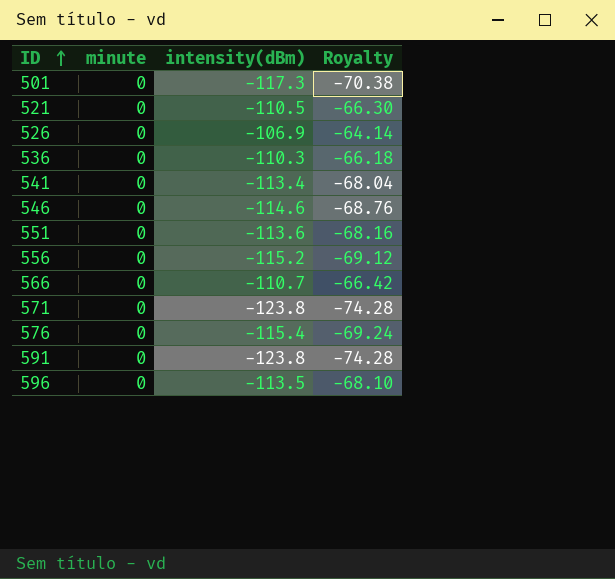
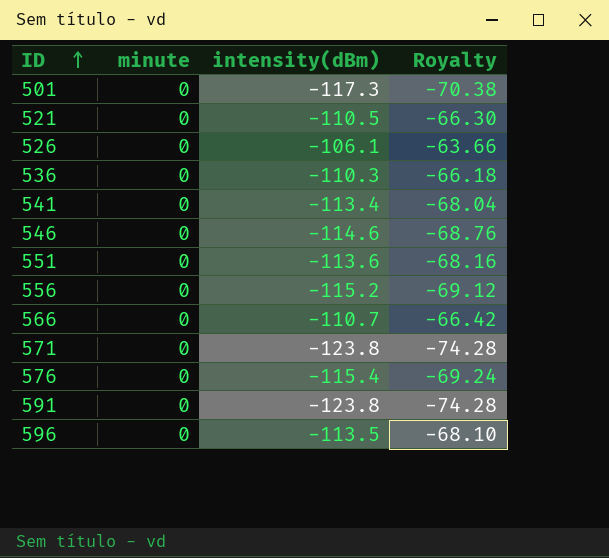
526 | intensity(dBm): -106.9 -> -106.1
526 | Royalty: -64.14 -> -63.66

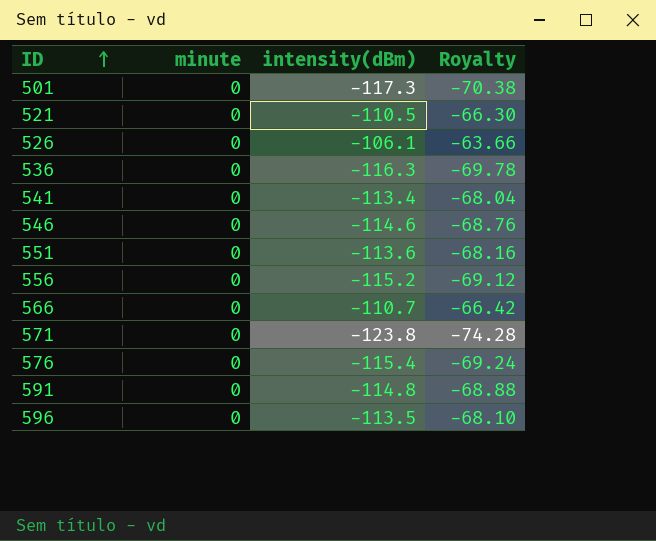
536 | intensity(dBm): -110.3 -> -116.3
536 | Royalty: -66.18 -> -69.78
591 | intensity(dBm): -123.8 -> -114.8
591 | Royalty: -74.28 -> -68.88

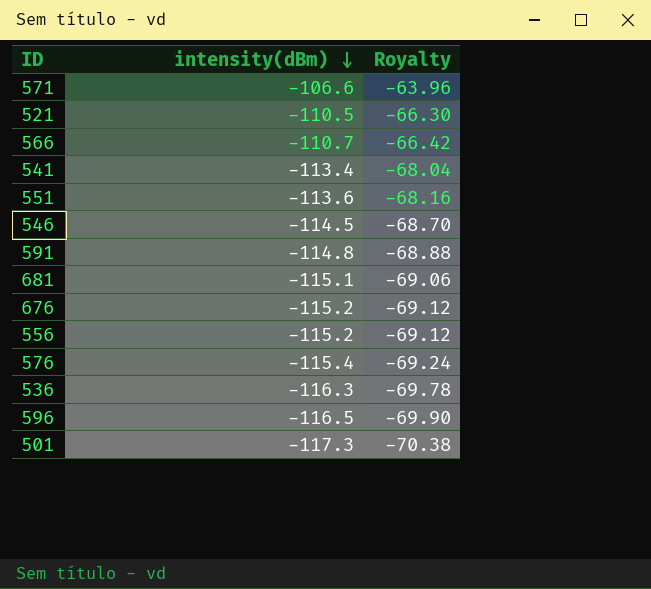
row order: ID ascending -> intensity(dBm) descending
column minute | position: 2 -> none
row 526: 0 | -106.1 | -63.66 -> none
571 | intensity(dBm): -123.8 -> -106.6
571 | Royalty: -74.28 -> -63.96
546 | intensity(dBm): -114.6 -> -114.5
546 | Royalty: -68.76 -> -68.70
row 681: none -> -115.1 | -69.06
row 676: none -> -115.2 | -69.12
596 | intensity(dBm): -113.5 -> -116.5
596 | Royalty: -68.10 -> -69.90

